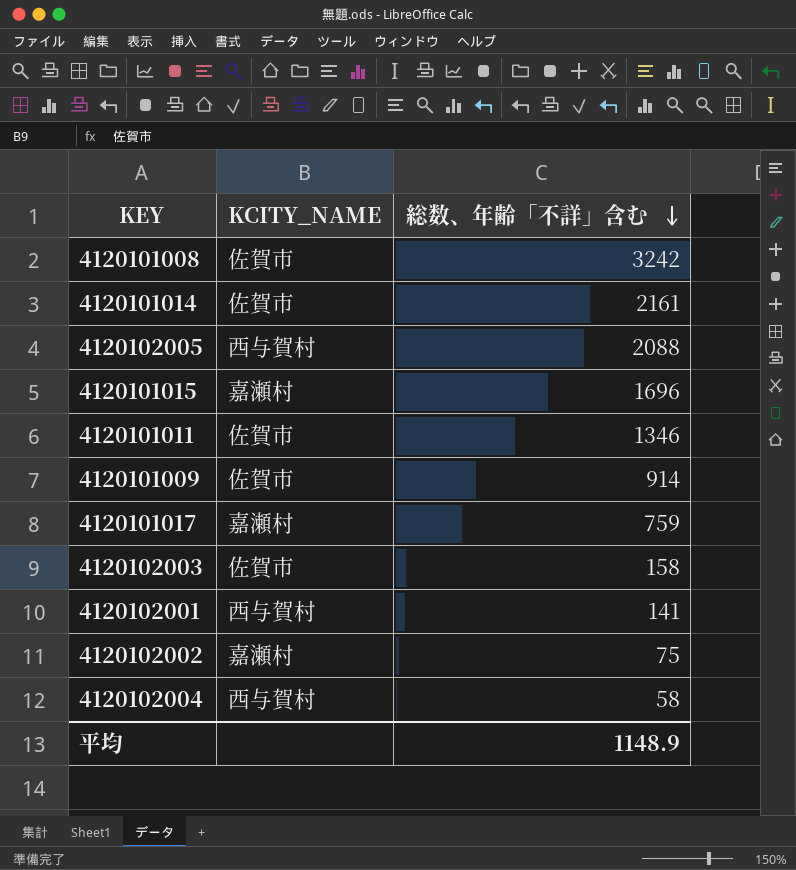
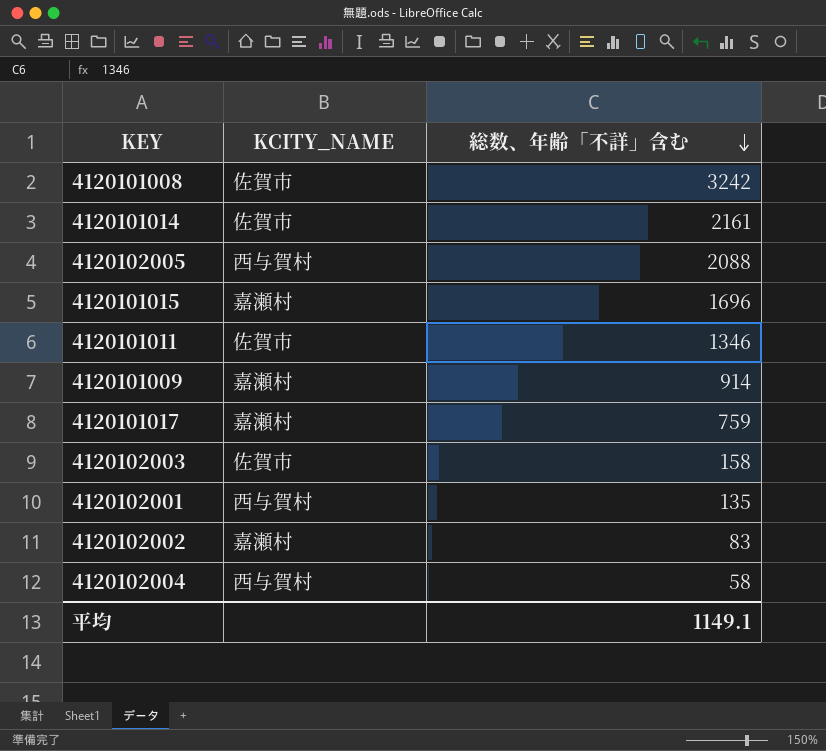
4120101009 | KCITY_NAME: 佐賀市 -> 嘉瀬村
4120102001 | 総数、年齢「不詳」含む: 141 -> 135
4120102002 | 総数、年齢「不詳」含む: 75 -> 83
平均 | 総数、年齢「不詳」含む: 1148.9 -> 1149.1

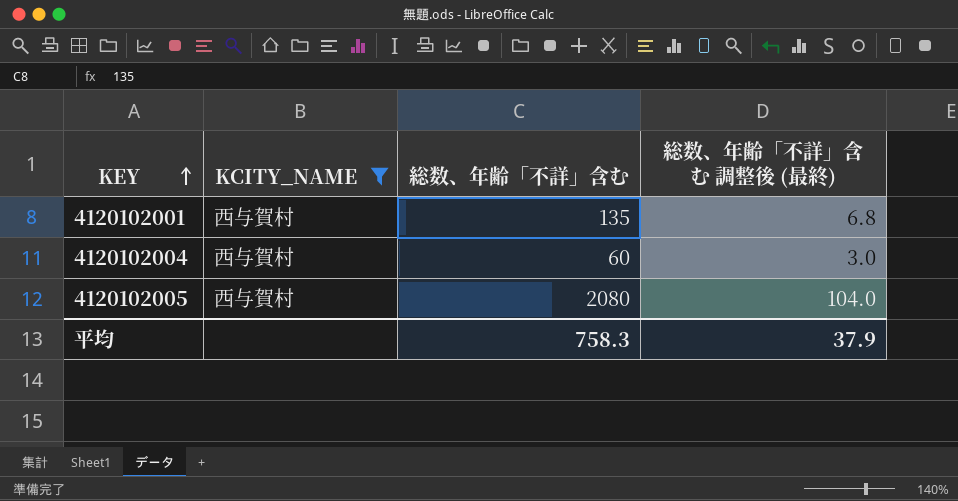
filter: none -> KCITY_NAME = 西与賀村
row order: 総数、年齢「不詳」含む descending -> KEY ascending
column 総数、年齢「不詳」含む 調整後 (最終) | formula: none -> [総数、年齢「不詳」含む] * 0.05
4120102004 | 総数、年齢「不詳」含む: 58 -> 60
4120102005 | 総数、年齢「不詳」含む: 2088 -> 2080
平均 | 総数、年齢「不詳」含む: 1149.1 -> 758.3

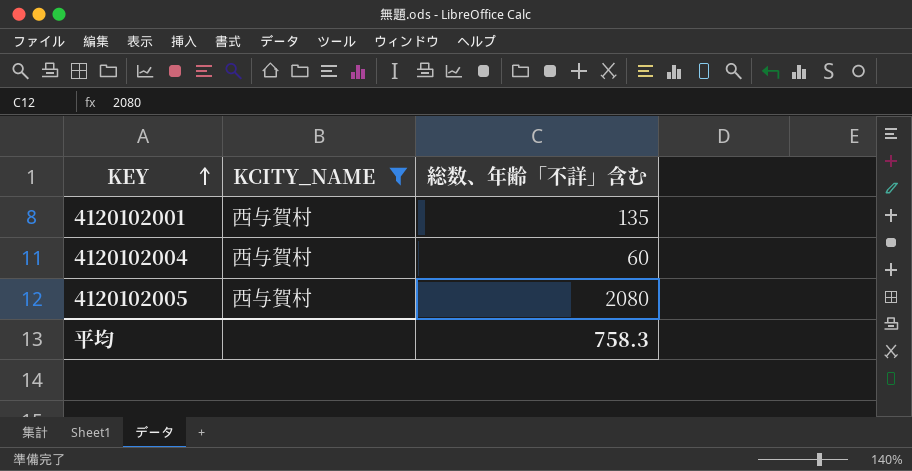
column 総数、年齢「不詳」含む 調整後 (最終) | formula: [総数、年齢「不詳」含む] * 0.05 -> none

